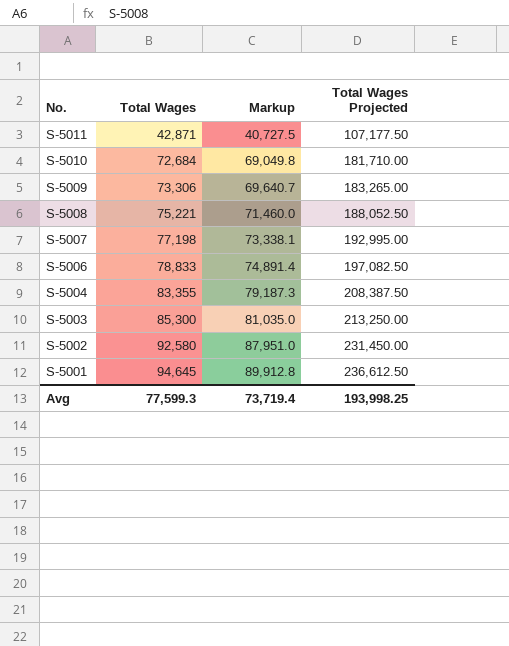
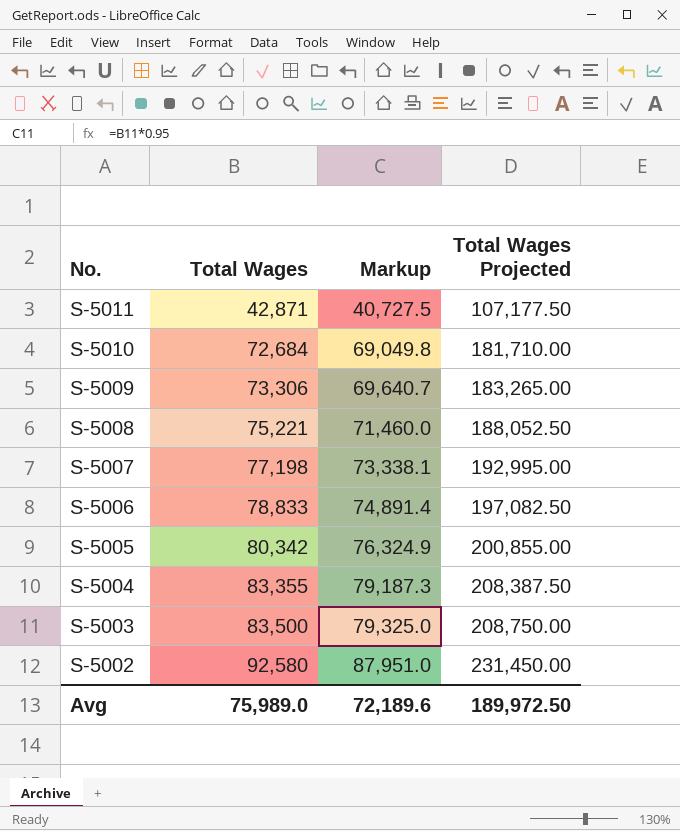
row S-5001: 94,645 | 89,912.8 | 236,612.50 -> none
row S-5005: none -> 80,342 | 76,324.9 | 200,855.00
S-5003 | Total Wages: 85,300 -> 83,500
S-5003 | Markup: 81,035.0 -> 79,325.0
S-5003 | Total Wages Projected: 213,250.00 -> 208,750.00
Avg | Total Wages: 77,599.3 -> 75,989.0
Avg | Markup: 73,719.4 -> 72,189.6
Avg | Total Wages Projected: 193,998.25 -> 189,972.50

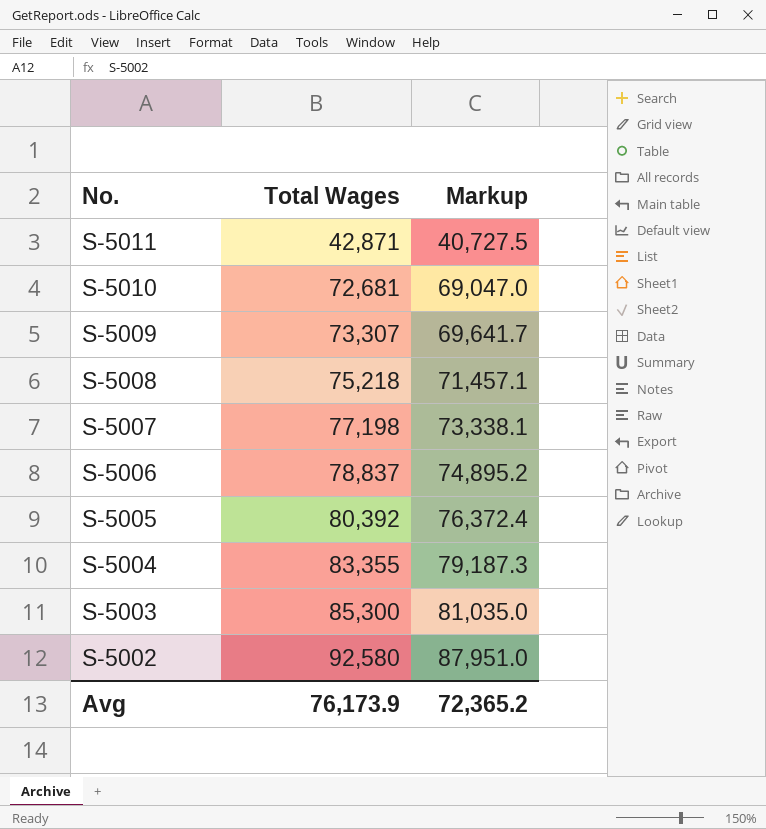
column Total Wages Projected | formula: [Total Wages] * 2.5 -> none
S-5010 | Total Wages: 72,684 -> 72,681
S-5010 | Markup: 69,049.8 -> 69,047.0
S-5009 | Total Wages: 73,306 -> 73,307
S-5009 | Markup: 69,640.7 -> 69,641.7
S-5008 | Total Wages: 75,221 -> 75,218
S-5008 | Markup: 71,460.0 -> 71,457.1
S-5006 | Total Wages: 78,833 -> 78,837
S-5006 | Markup: 74,891.4 -> 74,895.2
S-5005 | Total Wages: 80,342 -> 80,392
S-5005 | Markup: 76,324.9 -> 76,372.4
S-5003 | Total Wages: 83,500 -> 85,300
S-5003 | Markup: 79,325.0 -> 81,035.0
Avg | Total Wages: 75,989.0 -> 76,173.9
Avg | Markup: 72,189.6 -> 72,365.2

